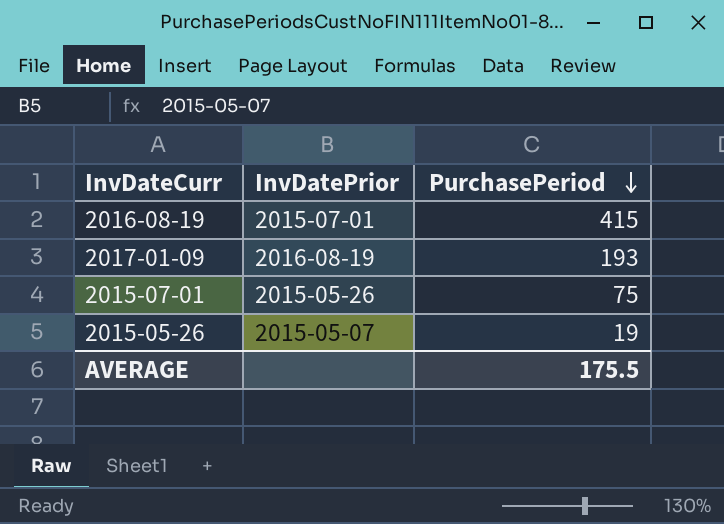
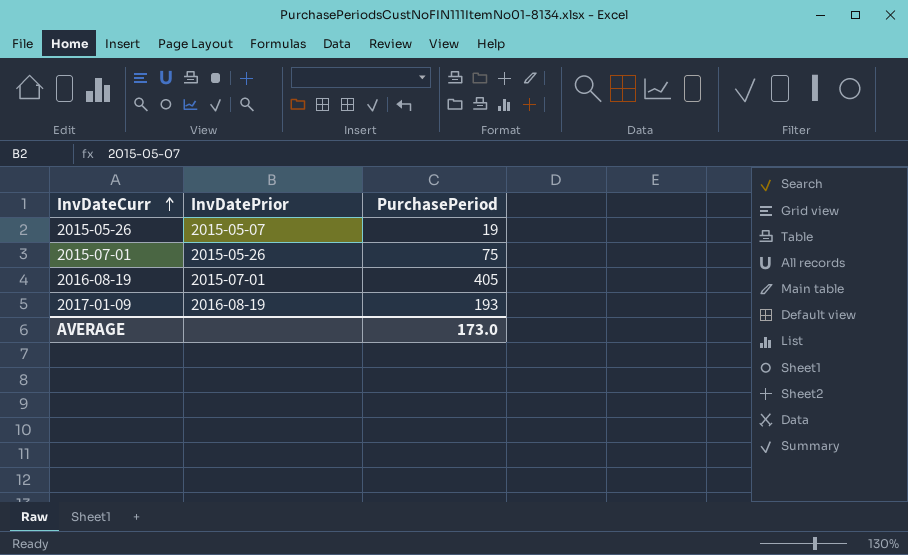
row order: PurchasePeriod descending -> InvDateCurr ascending
2016-08-19 | PurchasePeriod: 415 -> 405
AVERAGE | PurchasePeriod: 175.5 -> 173.0

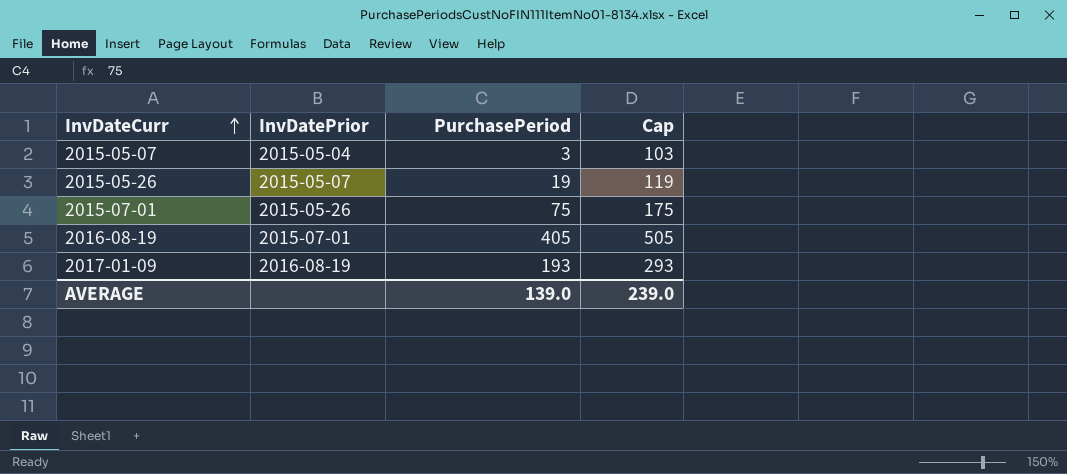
column Cap | formula: none -> [PurchasePeriod] + 100
row 2015-05-07: none -> 2015-05-04 | 3 | 103
AVERAGE | PurchasePeriod: 173.0 -> 139.0

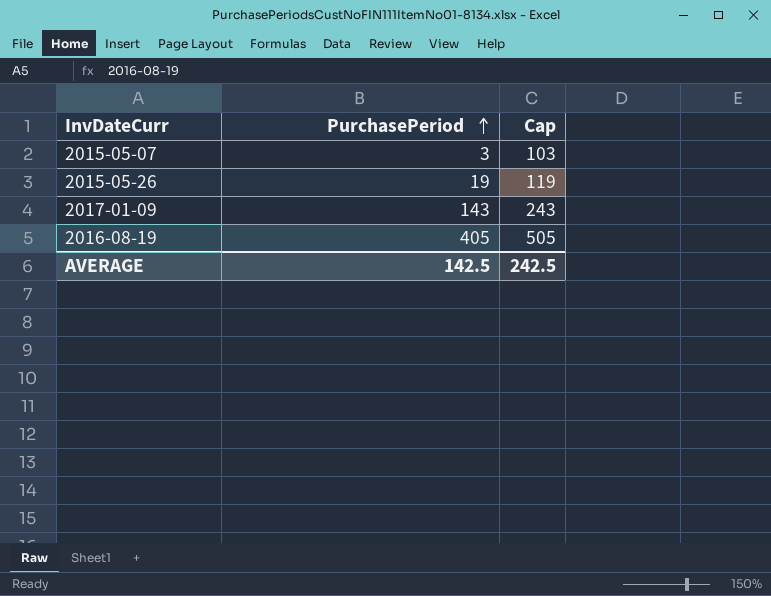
row order: InvDateCurr ascending -> PurchasePeriod ascending
column InvDatePrior | position: 2 -> none
row 2015-07-01: 2015-05-26 | 75 | 175 -> none
2017-01-09 | PurchasePeriod: 193 -> 143
2017-01-09 | Cap: 293 -> 243
AVERAGE | PurchasePeriod: 139.0 -> 142.5
AVERAGE | Cap: 239.0 -> 242.5

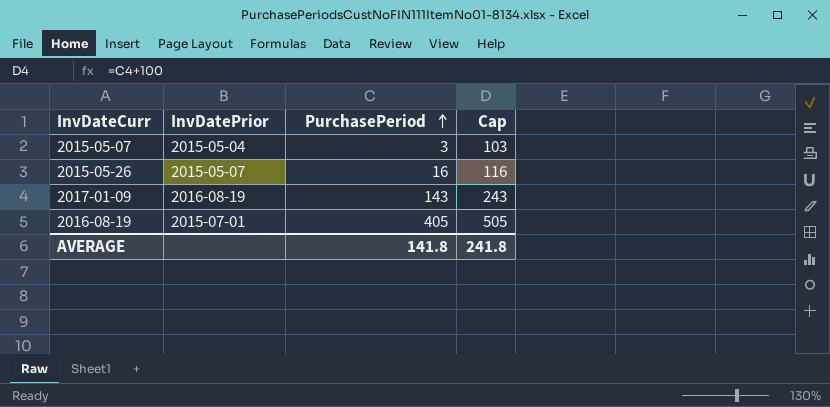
column InvDatePrior | position: none -> 2
2015-05-26 | PurchasePeriod: 19 -> 16
2015-05-26 | Cap: 119 -> 116
AVERAGE | PurchasePeriod: 142.5 -> 141.8
AVERAGE | Cap: 242.5 -> 241.8

